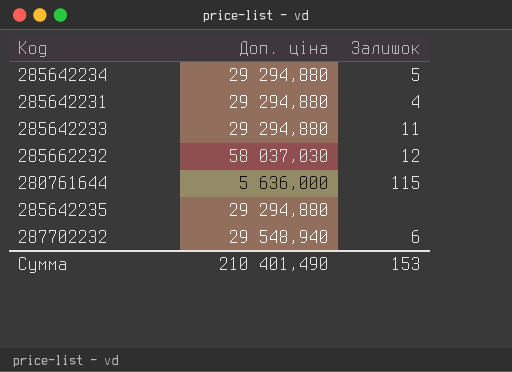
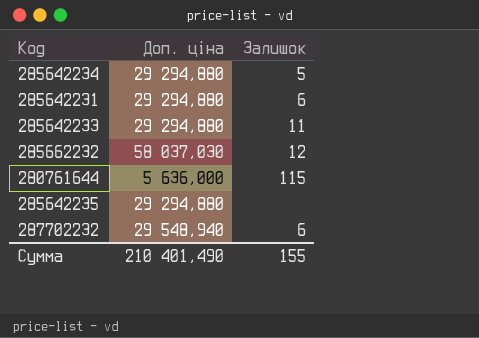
285642231 | Залишок: 4 -> 6
Сумма | Залишок: 153 -> 155

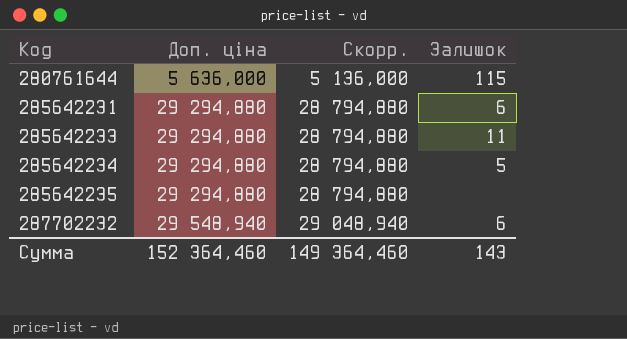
row order: none -> Код ascending
column Скорр. | formula: none -> [Доп. ціна] - 500
row 285662232: 58 037,030 | 12 -> none
Сумма | Доп. ціна: 210 401,490 -> 152 364,460
Сумма | Залишок: 155 -> 143

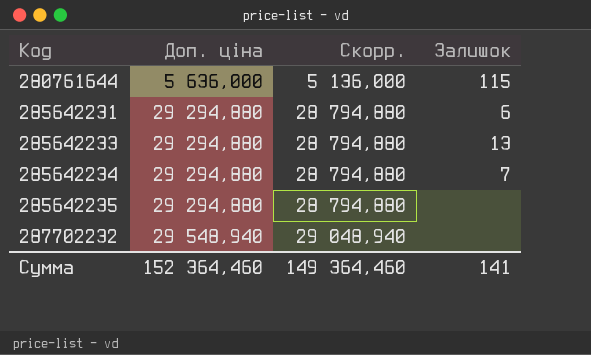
285642233 | Залишок: 11 -> 13
285642234 | Залишок: 5 -> 7
287702232 | Залишок: 6 -> none
Сумма | Залишок: 143 -> 141

